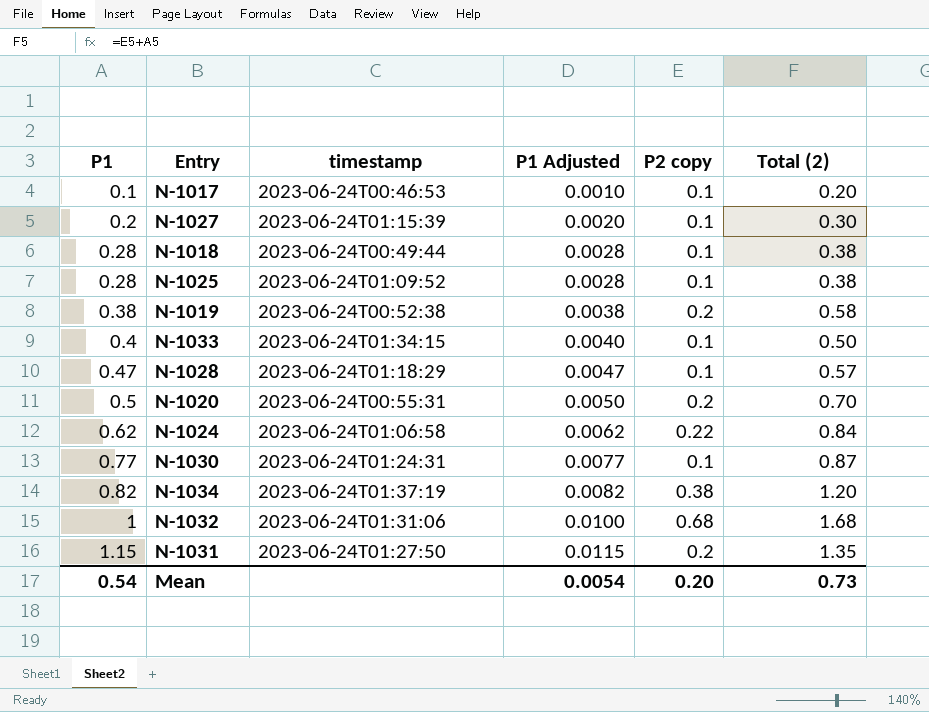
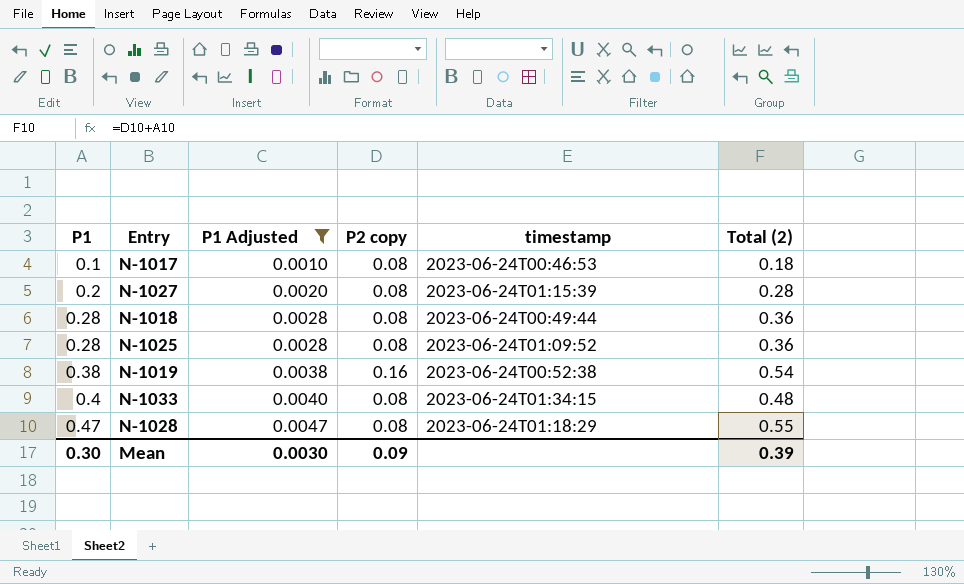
filter: none -> P1 Adjusted <= 0.0047
column timestamp | position: 3 -> 5
N-1017 | P2 copy: 0.1 -> 0.08
N-1017 | Total (2): 0.20 -> 0.18
N-1027 | P2 copy: 0.1 -> 0.08
N-1027 | Total (2): 0.30 -> 0.28
N-1018 | P2 copy: 0.1 -> 0.08
N-1018 | Total (2): 0.38 -> 0.36
N-1025 | P2 copy: 0.1 -> 0.08
N-1025 | Total (2): 0.38 -> 0.36
N-1019 | P2 copy: 0.2 -> 0.16
N-1019 | Total (2): 0.58 -> 0.54
N-1033 | P2 copy: 0.1 -> 0.08
N-1033 | Total (2): 0.50 -> 0.48
N-1028 | P2 copy: 0.1 -> 0.08
N-1028 | Total (2): 0.57 -> 0.55
Mean | P1: 0.54 -> 0.30
Mean | P1 Adjusted: 0.0054 -> 0.0030
Mean | P2 copy: 0.20 -> 0.09
Mean | Total (2): 0.73 -> 0.39

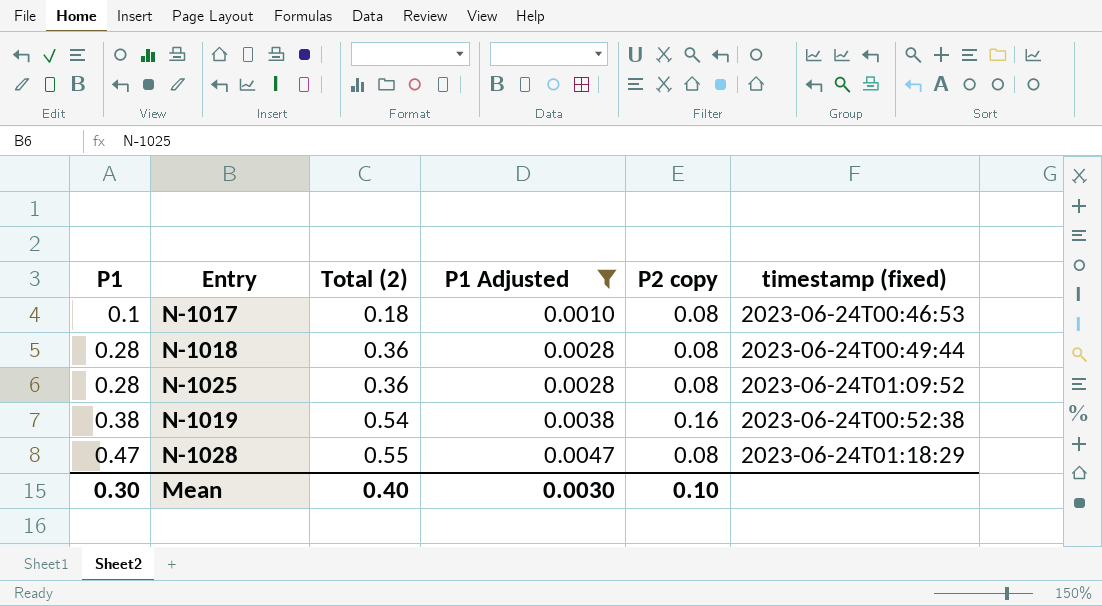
column Total (2) | position: 6 -> 3
column name: timestamp -> timestamp (fixed)
row N-1027: 0.2 | 0.0020 | 0.08 | 2023-06-24T01:15:39 | 0.28 -> none
row N-1033: 0.4 | 0.0040 | 0.08 | 2023-06-24T01:34:15 | 0.48 -> none
Mean | Total (2): 0.39 -> 0.40
Mean | P2 copy: 0.09 -> 0.10

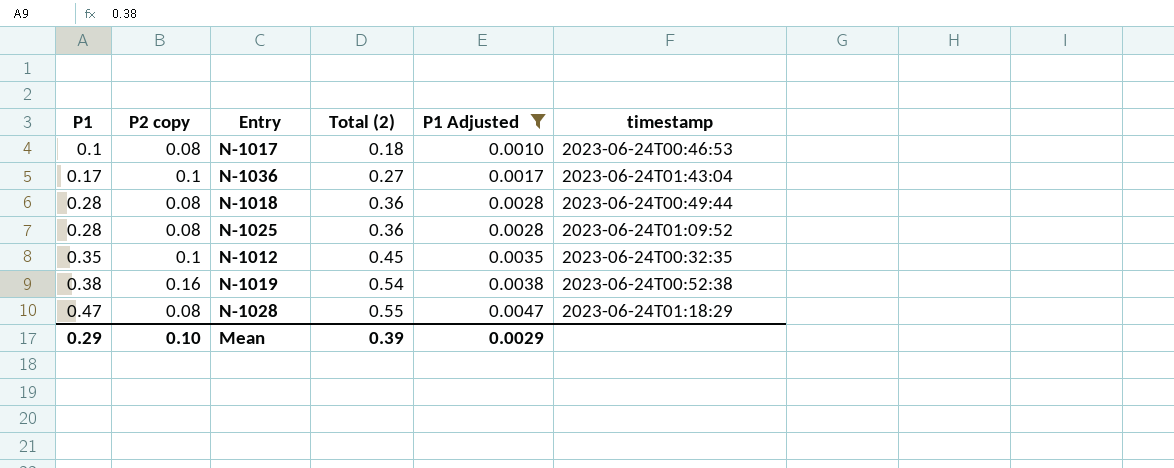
column P2 copy | position: 5 -> 2
column name: timestamp (fixed) -> timestamp
row N-1036: none -> 0.17 | 0.1 | 0.27 | 0.0017 | 2023-06-24T01:43:04
row N-1012: none -> 0.35 | 0.1 | 0.45 | 0.0035 | 2023-06-24T00:32:35
Mean | P1: 0.30 -> 0.29
Mean | Total (2): 0.40 -> 0.39
Mean | P1 Adjusted: 0.0030 -> 0.0029

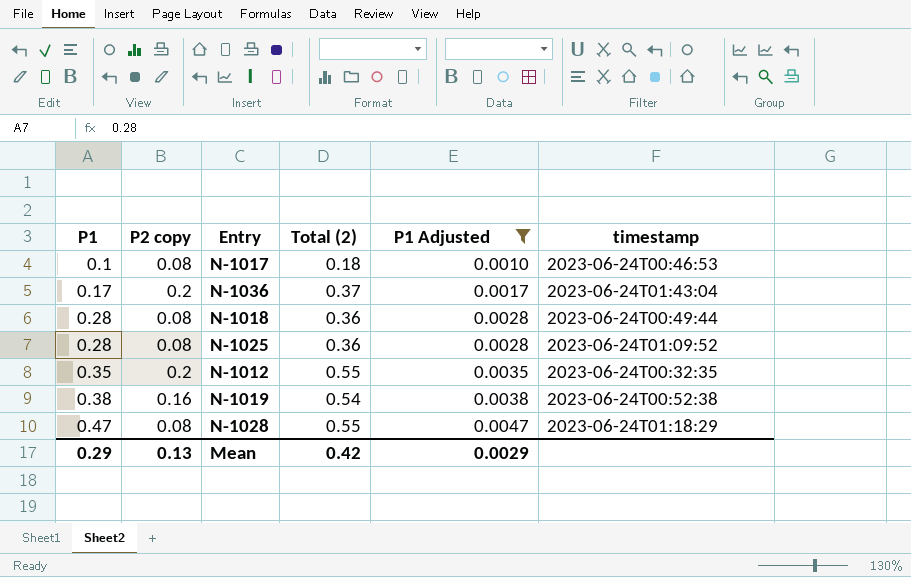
N-1036 | P2 copy: 0.1 -> 0.2
N-1036 | Total (2): 0.27 -> 0.37
N-1012 | P2 copy: 0.1 -> 0.2
N-1012 | Total (2): 0.45 -> 0.55
Mean | P2 copy: 0.10 -> 0.13
Mean | Total (2): 0.39 -> 0.42

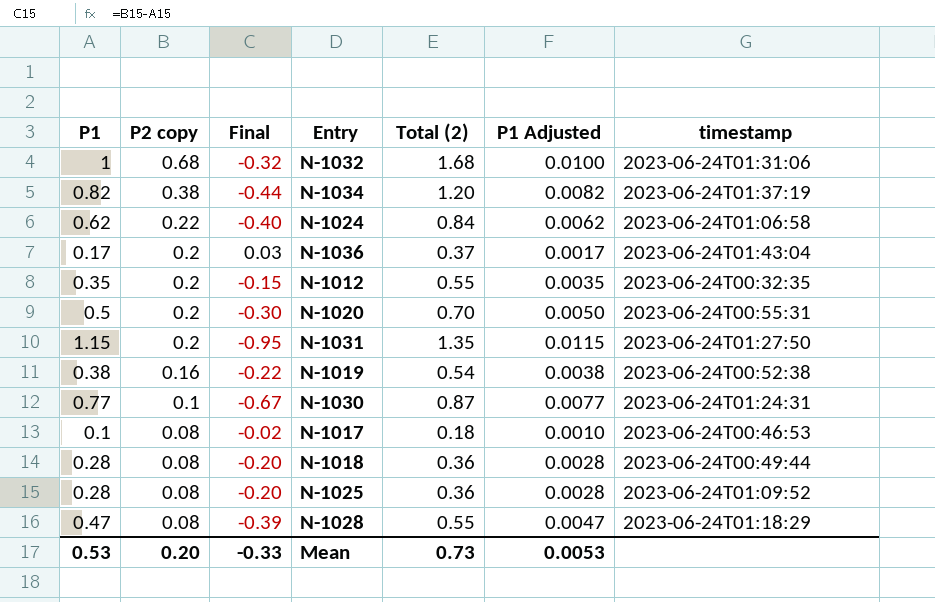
filter: P1 Adjusted <= 0.0047 -> none
row order: P1 ascending -> P2 copy descending
column Final | formula: none -> [P2 copy] - [P1]
Mean | P1: 0.29 -> 0.53
Mean | P2 copy: 0.13 -> 0.20
Mean | Total (2): 0.42 -> 0.73
Mean | P1 Adjusted: 0.0029 -> 0.0053

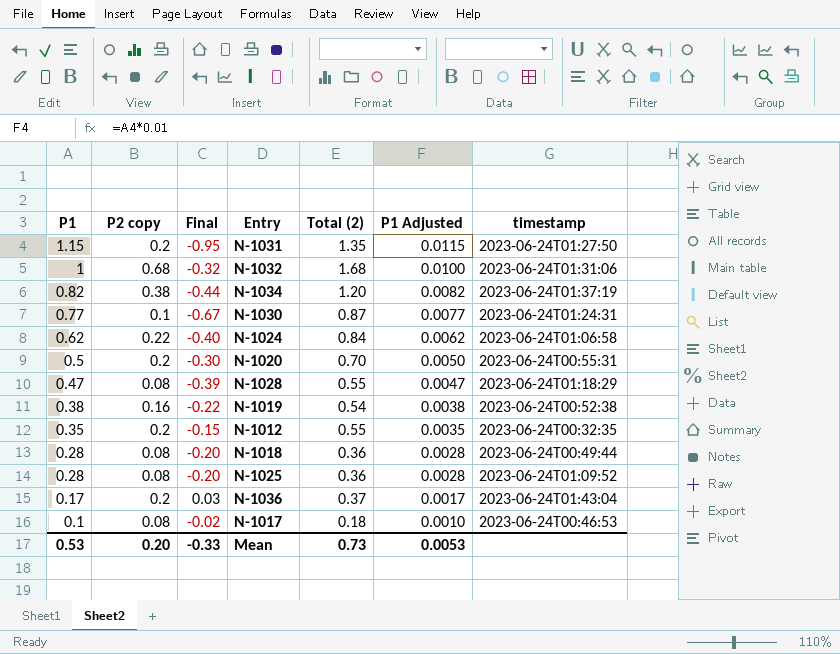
row order: P2 copy descending -> P1 descending

